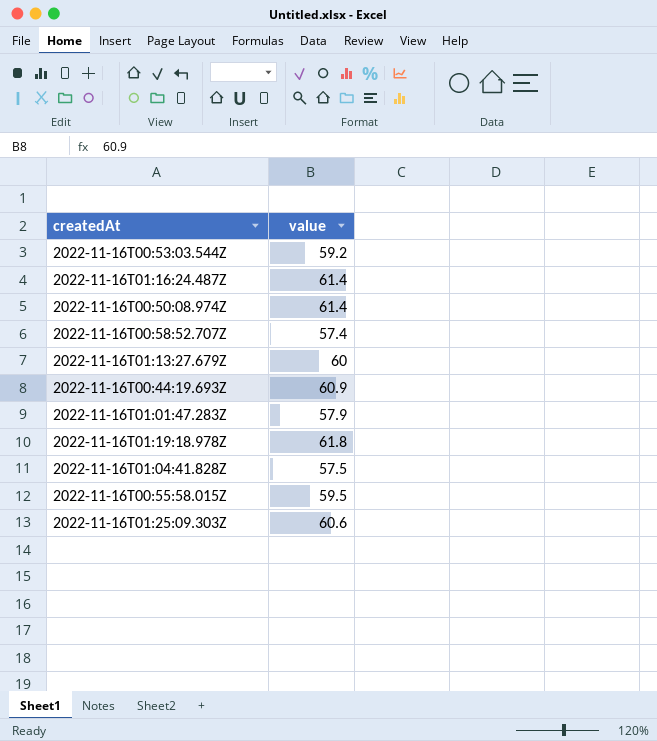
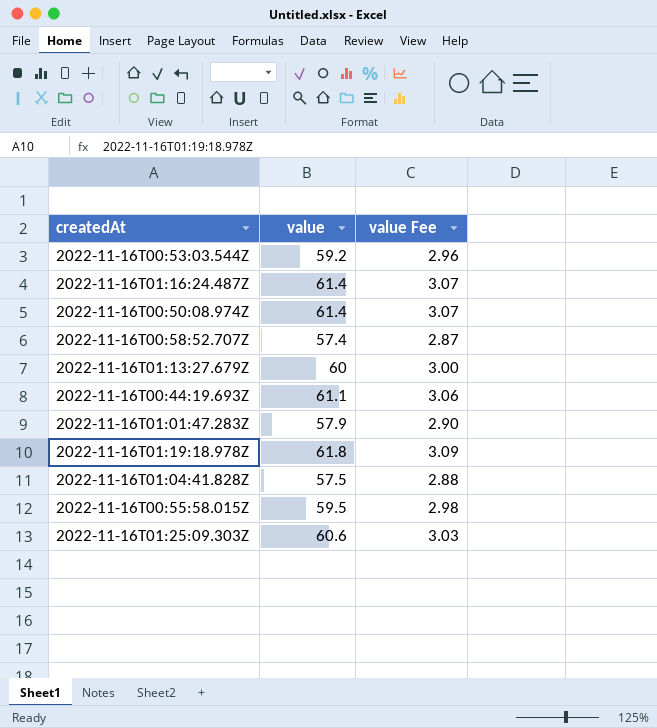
column value Fee | formula: none -> [value] * 0.05
2022-11-16T00:44:19.693Z | value: 60.9 -> 61.1

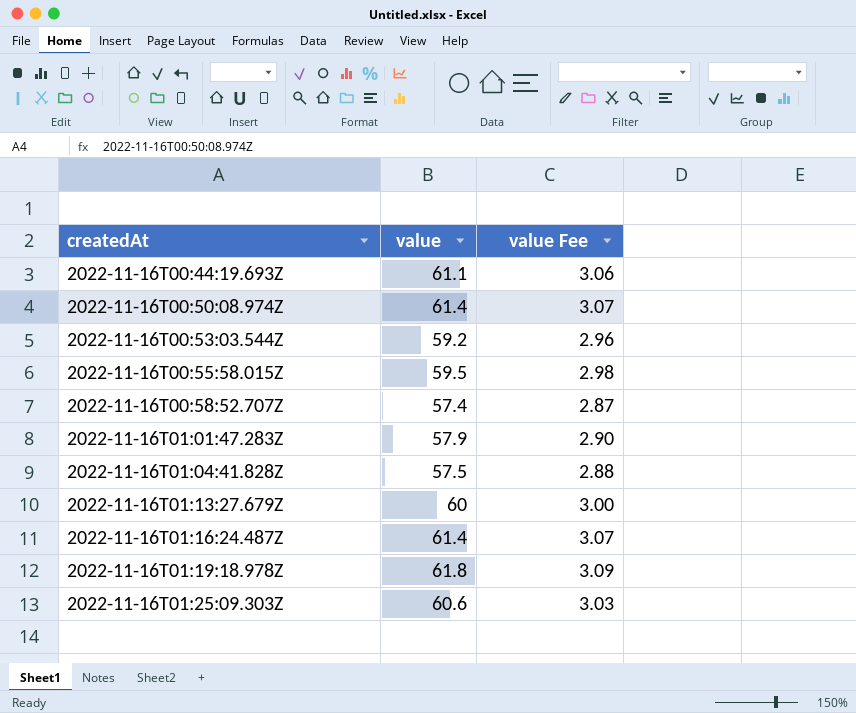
row order: none -> createdAt ascending

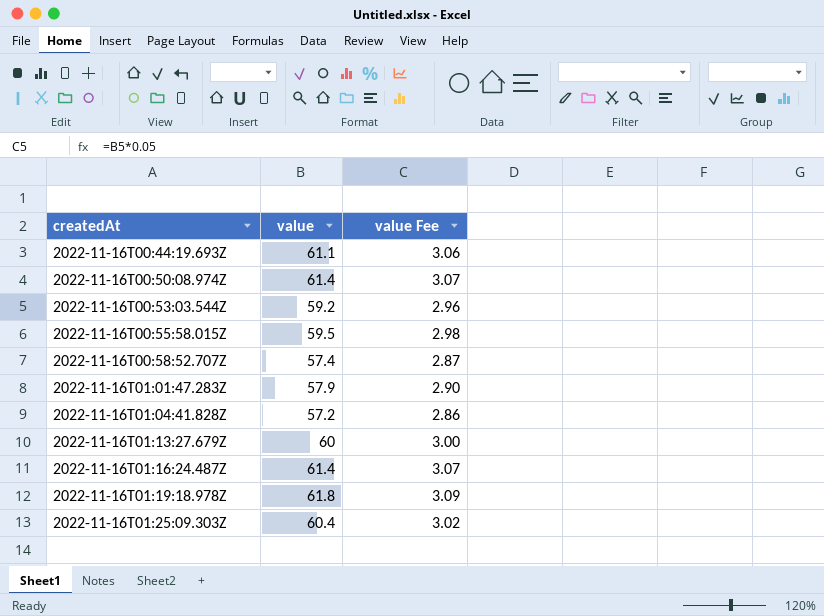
2022-11-16T01:04:41.828Z | value: 57.5 -> 57.2
2022-11-16T01:04:41.828Z | value Fee: 2.88 -> 2.86
2022-11-16T01:25:09.303Z | value: 60.6 -> 60.4
2022-11-16T01:25:09.303Z | value Fee: 3.03 -> 3.02

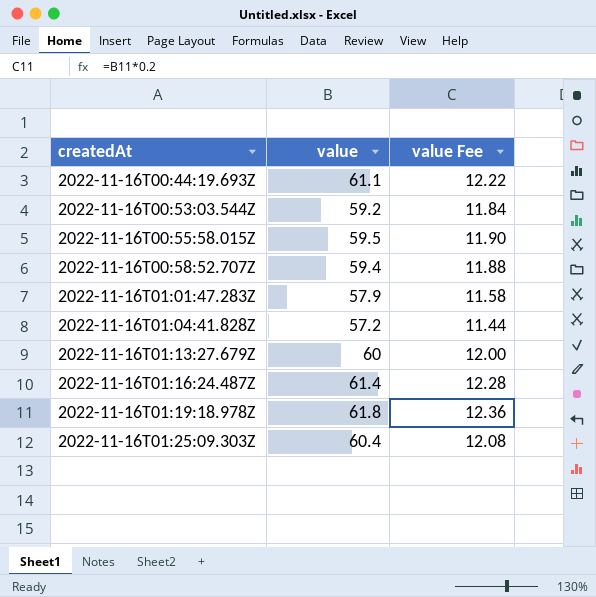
column value Fee | formula: [value] * 0.05 -> [value] * 0.2
row 2022-11-16T00:50:08.974Z: 61.4 | 3.07 -> none
2022-11-16T00:58:52.707Z | value: 57.4 -> 59.4

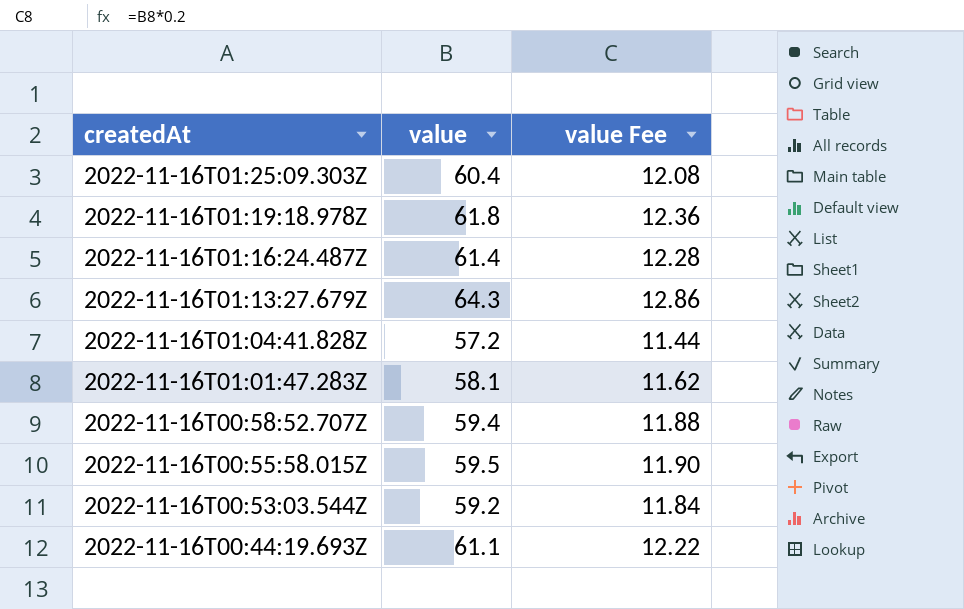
row order: createdAt ascending -> createdAt descending
2022-11-16T01:13:27.679Z | value: 60 -> 64.3
2022-11-16T01:13:27.679Z | value Fee: 12.00 -> 12.86
2022-11-16T01:01:47.283Z | value: 57.9 -> 58.1
2022-11-16T01:01:47.283Z | value Fee: 11.58 -> 11.62

